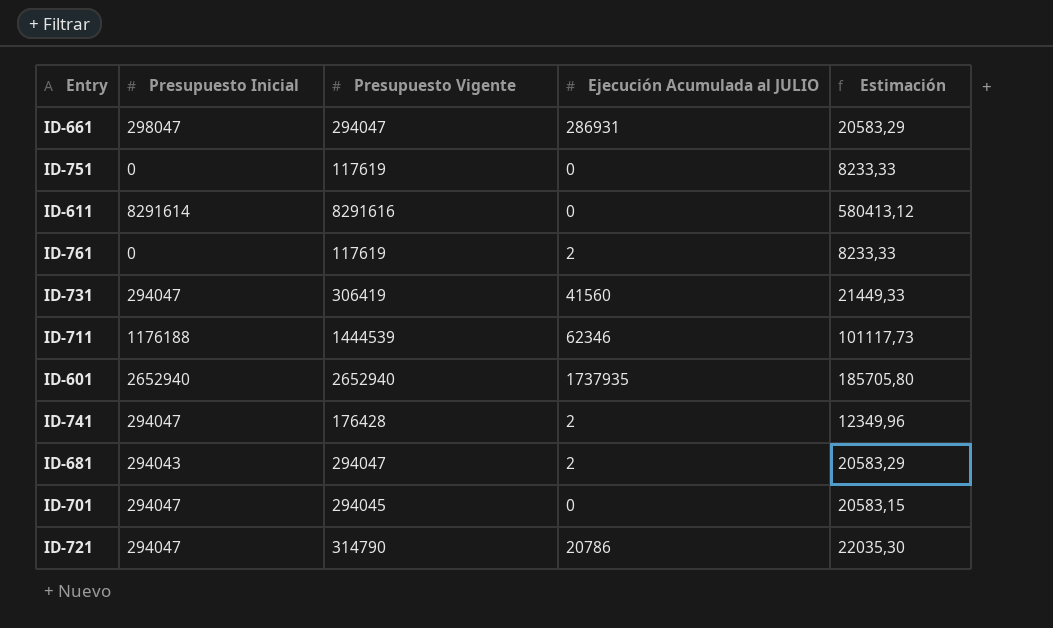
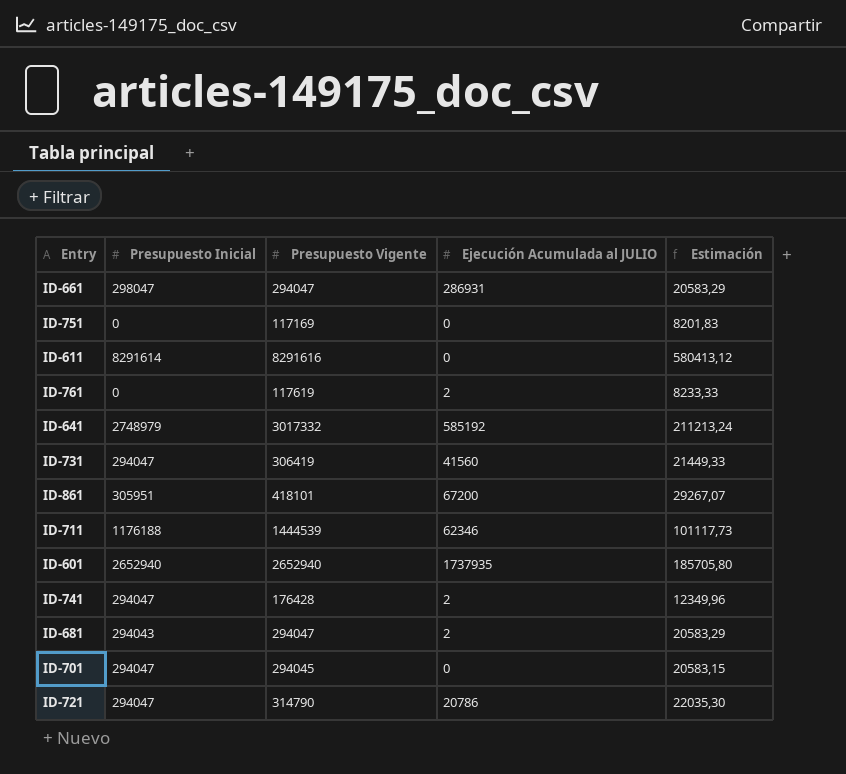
ID-751 | Presupuesto Vigente: 117619 -> 117169
ID-751 | Estimación: 8233,33 -> 8201,83
row ID-641: none -> 2748979 | 3017332 | 585192 | 211213,24
row ID-861: none -> 305951 | 418101 | 67200 | 29267,07

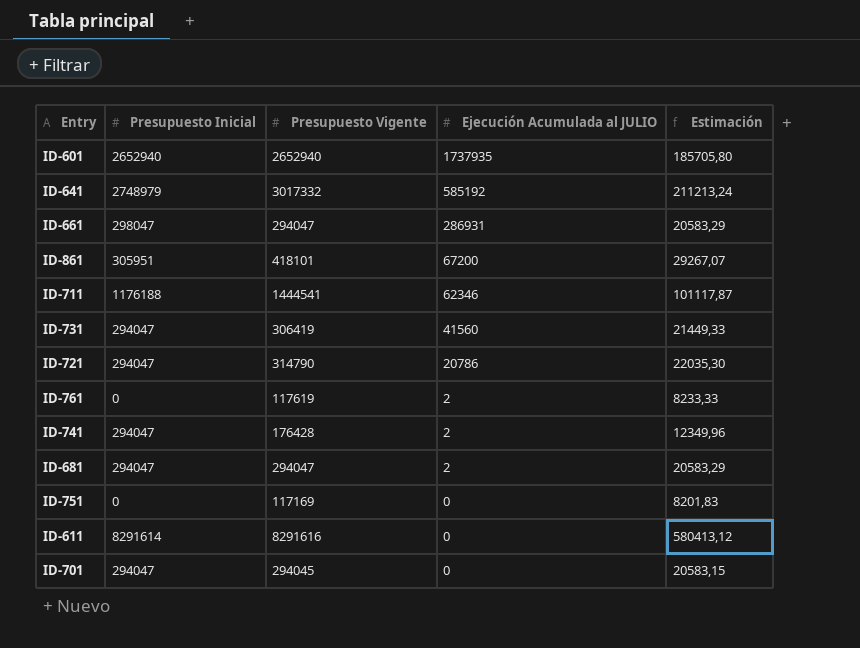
row order: none -> Ejecución Acumulada al JULIO descending
ID-711 | Presupuesto Vigente: 1444539 -> 1444541
ID-711 | Estimación: 101117,73 -> 101117,87
ID-681 | Presupuesto Inicial: 294043 -> 294047

